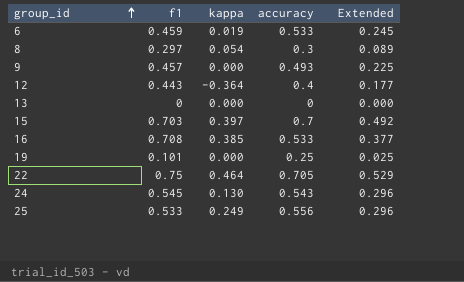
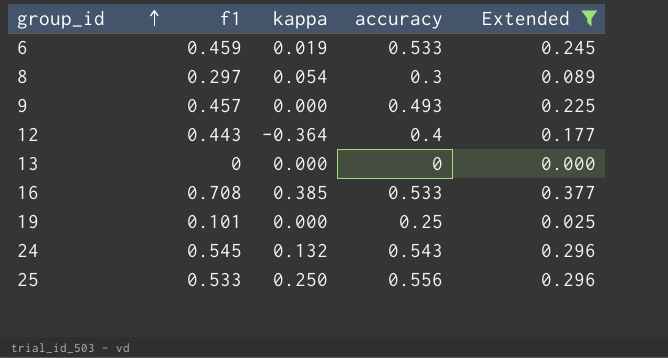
filter: none -> Extended <= 0.377
24 | kappa: 0.130 -> 0.132
25 | kappa: 0.249 -> 0.250

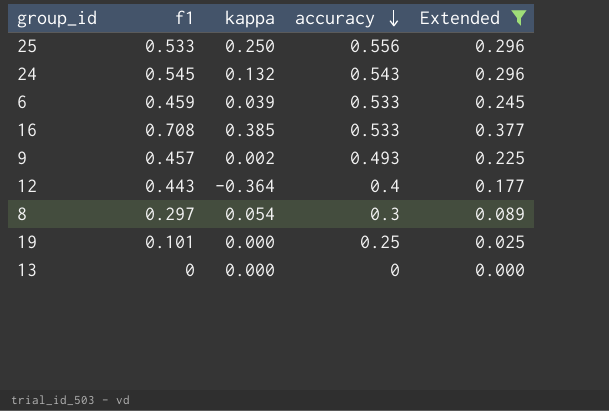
row order: group_id ascending -> accuracy descending
6 | kappa: 0.019 -> 0.039
9 | kappa: 0.000 -> 0.002

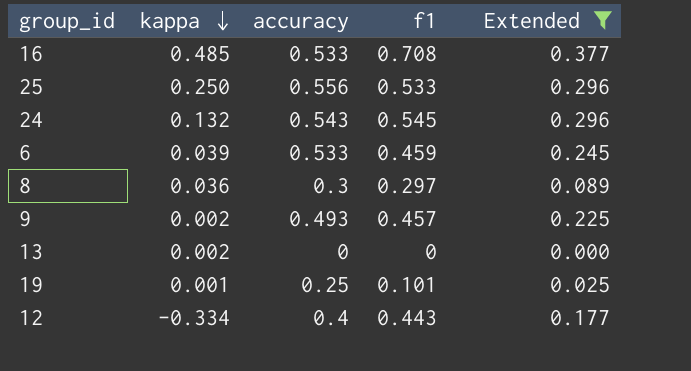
row order: accuracy descending -> kappa descending
column f1 | position: 2 -> 4
16 | kappa: 0.385 -> 0.485
8 | kappa: 0.054 -> 0.036
13 | kappa: 0.000 -> 0.002
19 | kappa: 0.000 -> 0.001
12 | kappa: -0.364 -> -0.334

